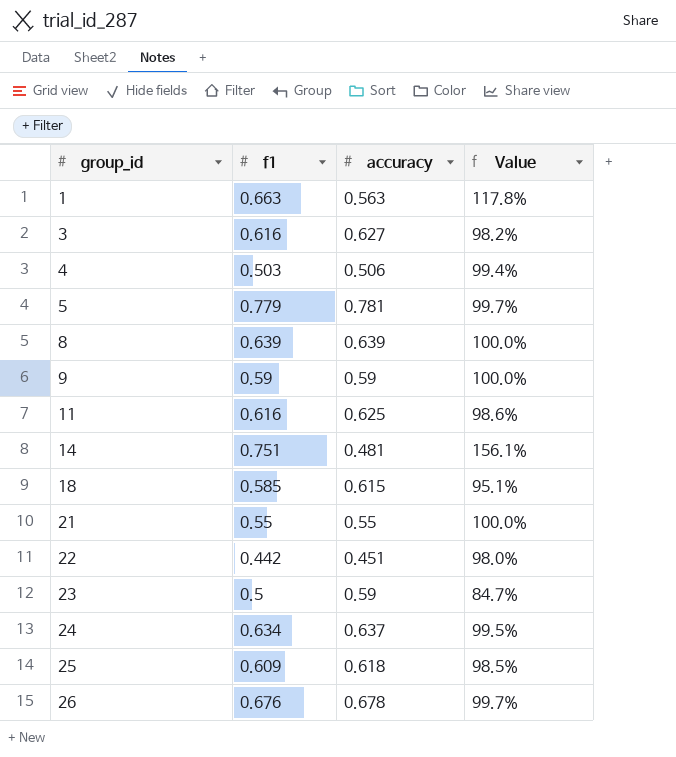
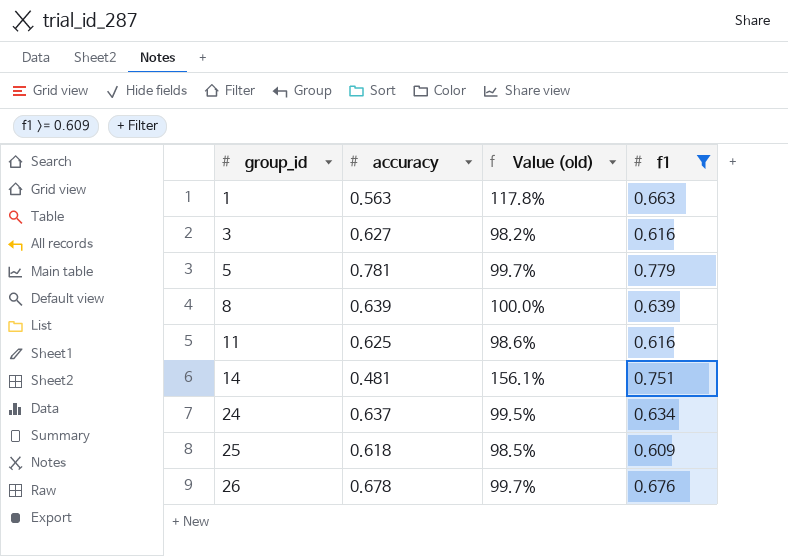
filter: none -> f1 >= 0.609
column name: Value -> Value (old)
column f1 | position: 2 -> 4

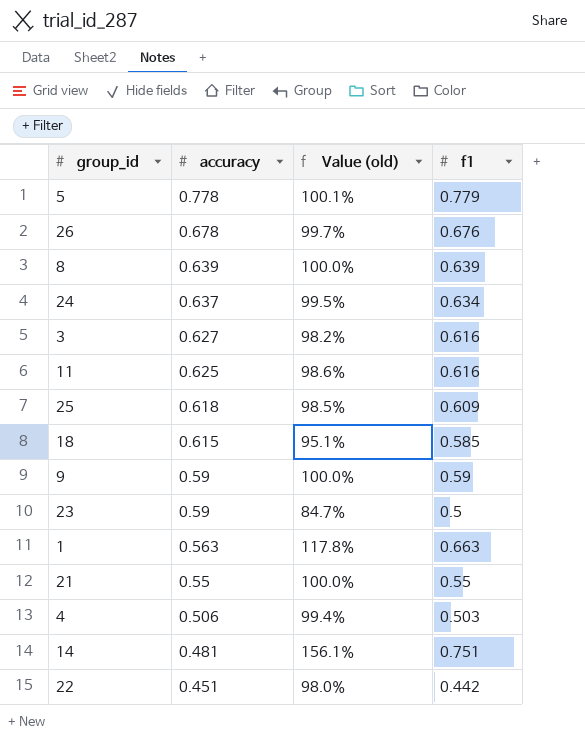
filter: f1 >= 0.609 -> none
row order: group_id ascending -> accuracy descending
5 | accuracy: 0.781 -> 0.778
5 | Value (old): 99.7% -> 100.1%

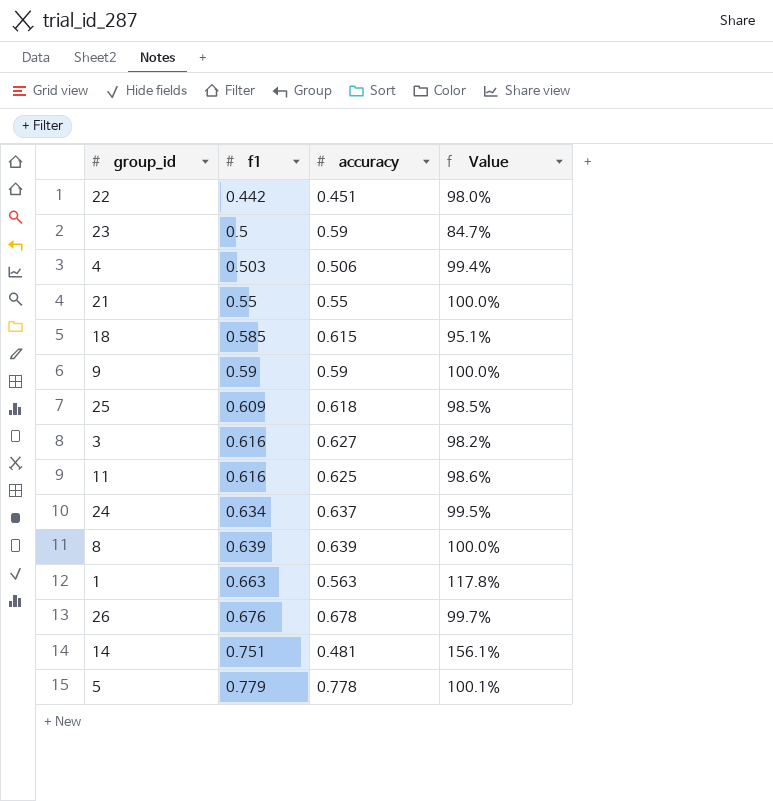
row order: accuracy descending -> f1 ascending
column f1 | position: 4 -> 2
column name: Value (old) -> Value

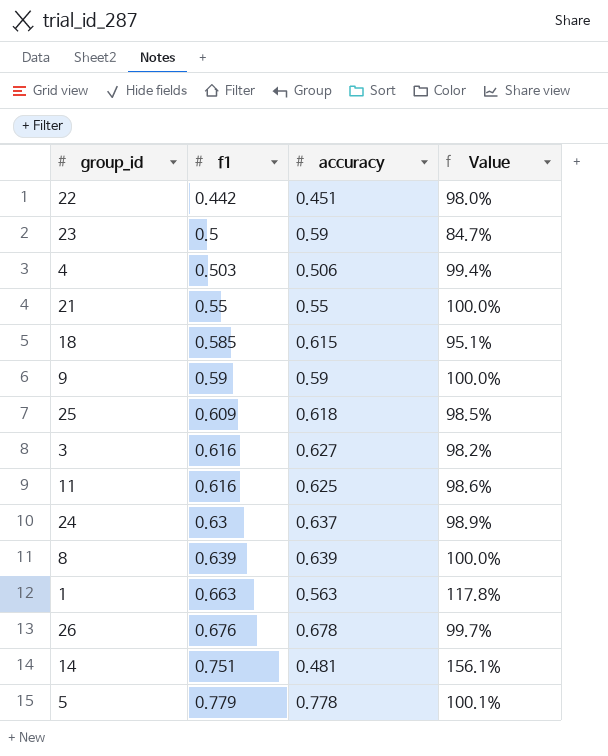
24 | f1: 0.634 -> 0.63
24 | Value: 99.5% -> 98.9%

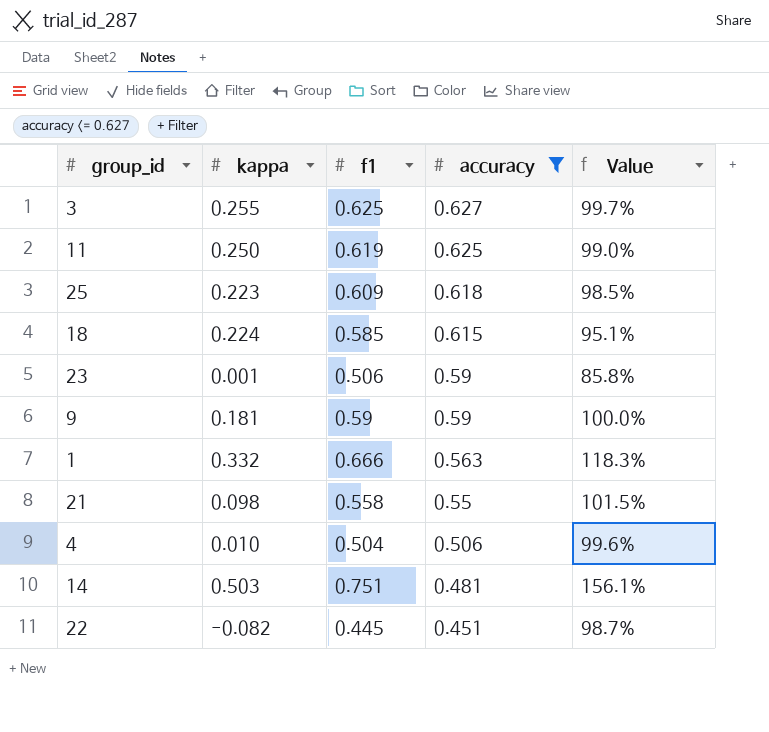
filter: none -> accuracy <= 0.627
row order: f1 ascending -> accuracy descending
column kappa | position: none -> 2
3 | f1: 0.616 -> 0.625
3 | Value: 98.2% -> 99.7%
11 | f1: 0.616 -> 0.619
11 | Value: 98.6% -> 99.0%
23 | f1: 0.5 -> 0.506
23 | Value: 84.7% -> 85.8%
1 | f1: 0.663 -> 0.666
1 | Value: 117.8% -> 118.3%
21 | f1: 0.55 -> 0.558
21 | Value: 100.0% -> 101.5%
4 | f1: 0.503 -> 0.504
4 | Value: 99.4% -> 99.6%
22 | f1: 0.442 -> 0.445
22 | Value: 98.0% -> 98.7%

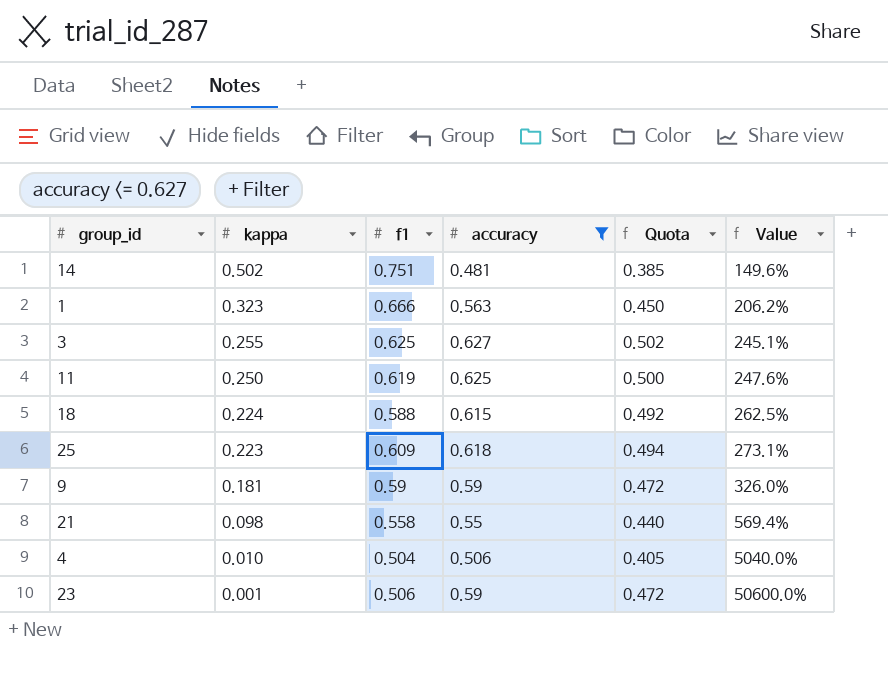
row order: accuracy descending -> kappa descending
column Quota | formula: none -> [accuracy] * 0.8
column Value | formula: [f1] / [accuracy] -> [f1] / [kappa]
row 22: -0.082 | 0.445 | 0.451 | 98.7% -> none
14 | kappa: 0.503 -> 0.502
1 | kappa: 0.332 -> 0.323
18 | f1: 0.585 -> 0.588

